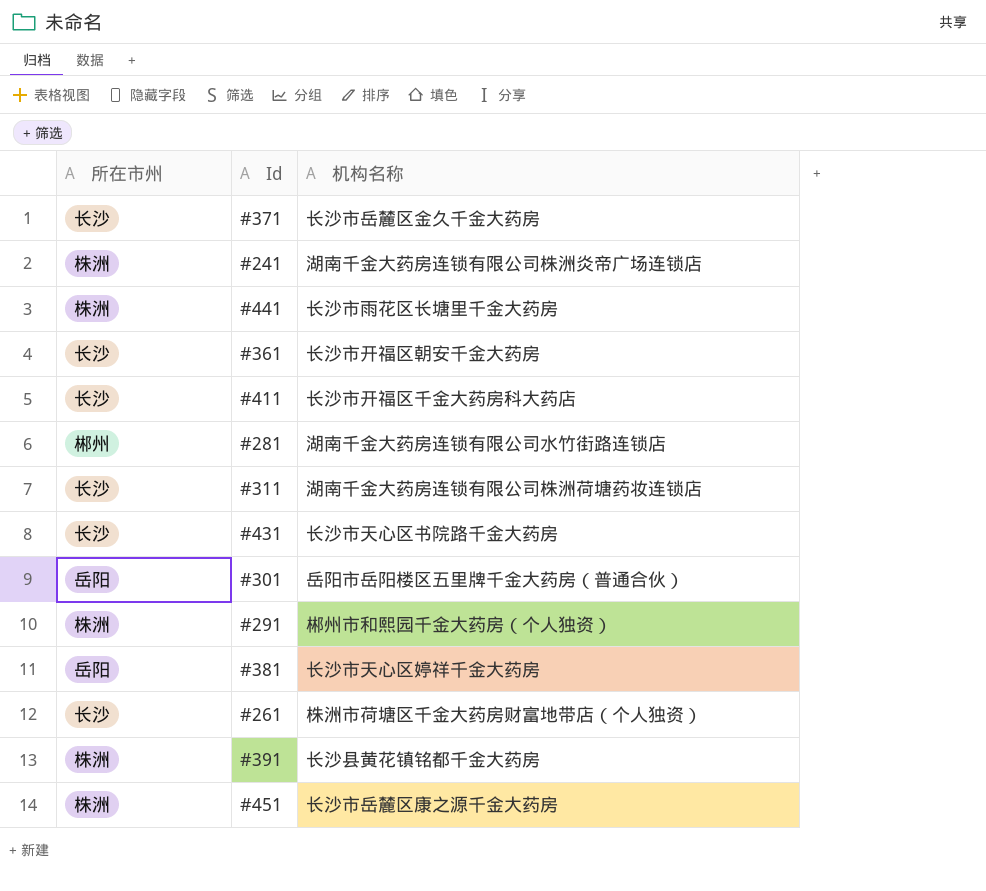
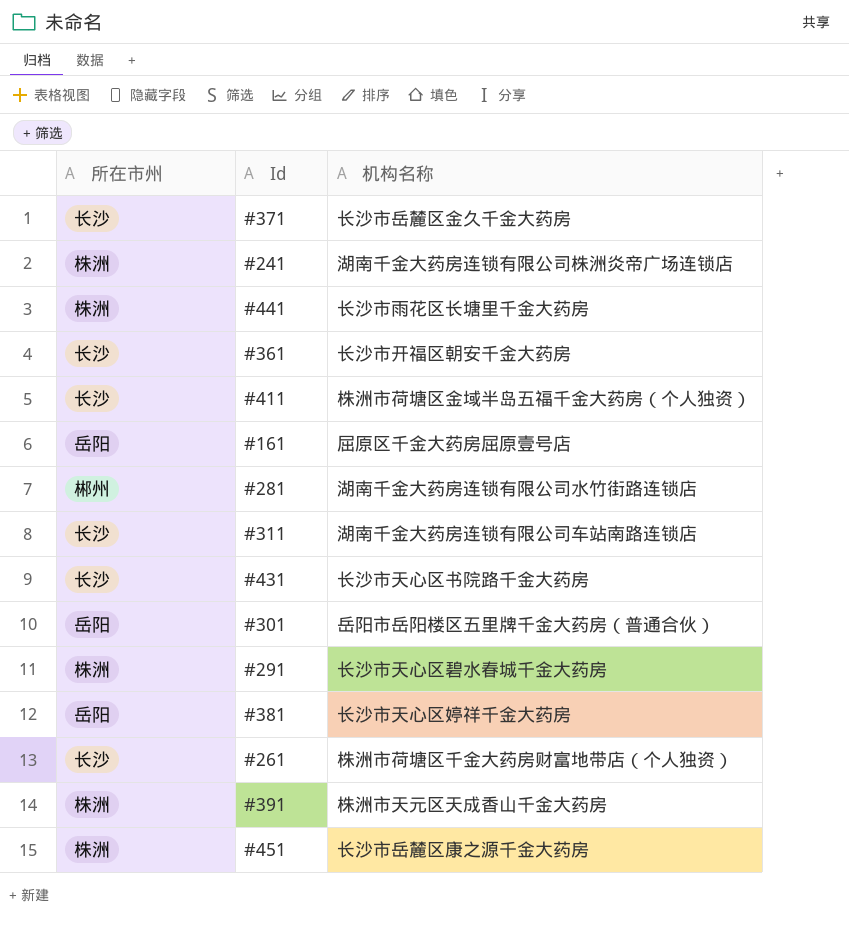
#411 | 机构名称: 长沙市开福区千金大药房科大药店 -> 株洲市荷塘区金域半岛五福千金大药房（个人独资）
row #161: none -> 岳阳 | 屈原区千金大药房屈原壹号店
#311 | 机构名称: 湖南千金大药房连锁有限公司株洲荷塘药妆连锁店 -> 湖南千金大药房连锁有限公司车站南路连锁店
#291 | 机构名称: 郴州市和熙园千金大药房（个人独资） -> 长沙市天心区碧水春城千金大药房
#391 | 机构名称: 长沙县黄花镇铭都千金大药房 -> 株洲市天元区天成香山千金大药房

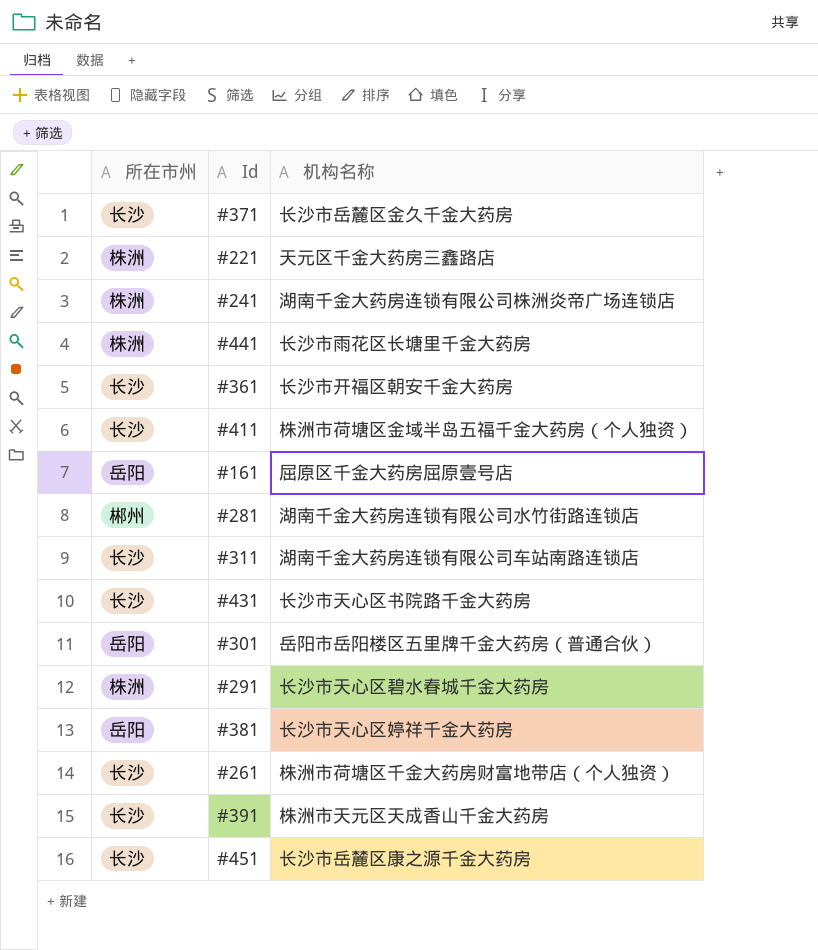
row #221: none -> 株洲 | 天元区千金大药房三鑫路店
#391 | 所在市州: 株洲 -> 长沙
#451 | 所在市州: 株洲 -> 长沙

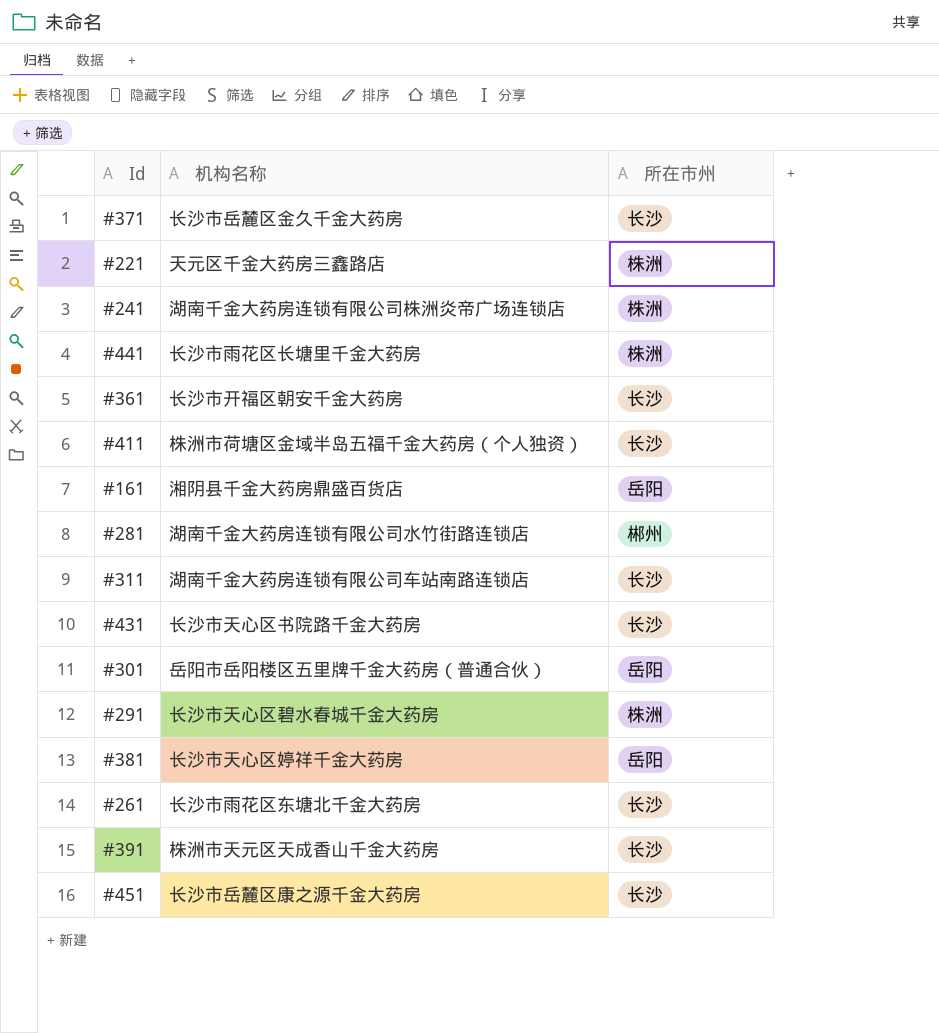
column 所在市州 | position: 1 -> 3
#161 | 机构名称: 屈原区千金大药房屈原壹号店 -> 湘阴县千金大药房鼎盛百货店
#261 | 机构名称: 株洲市荷塘区千金大药房财富地带店（个人独资） -> 长沙市雨花区东塘北千金大药房

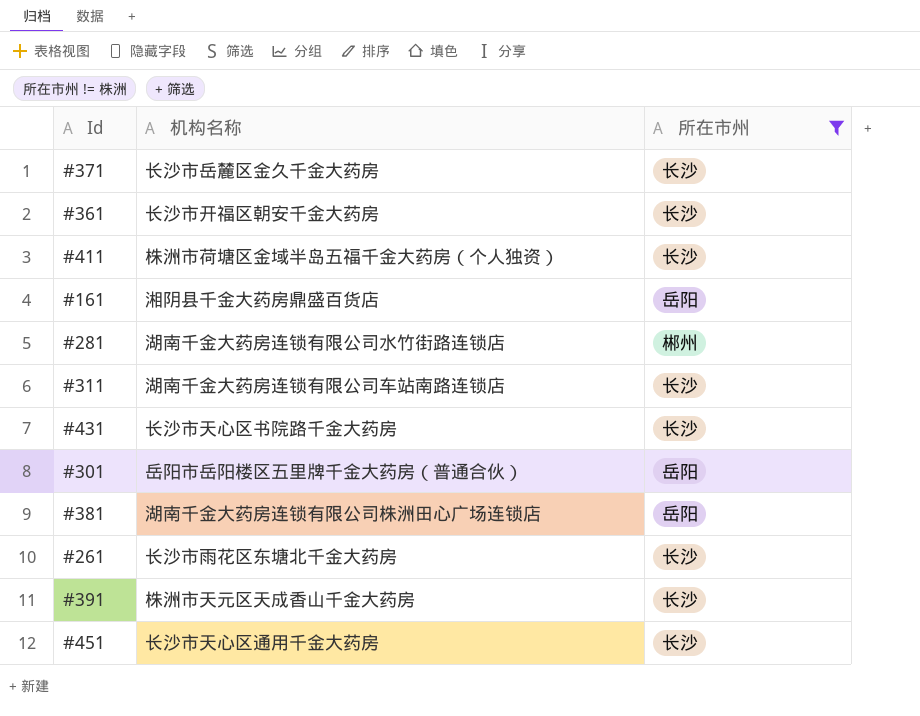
filter: none -> 所在市州 != 株洲
#381 | 机构名称: 长沙市天心区婷祥千金大药房 -> 湖南千金大药房连锁有限公司株洲田心广场连锁店
#451 | 机构名称: 长沙市岳麓区康之源千金大药房 -> 长沙市天心区通用千金大药房

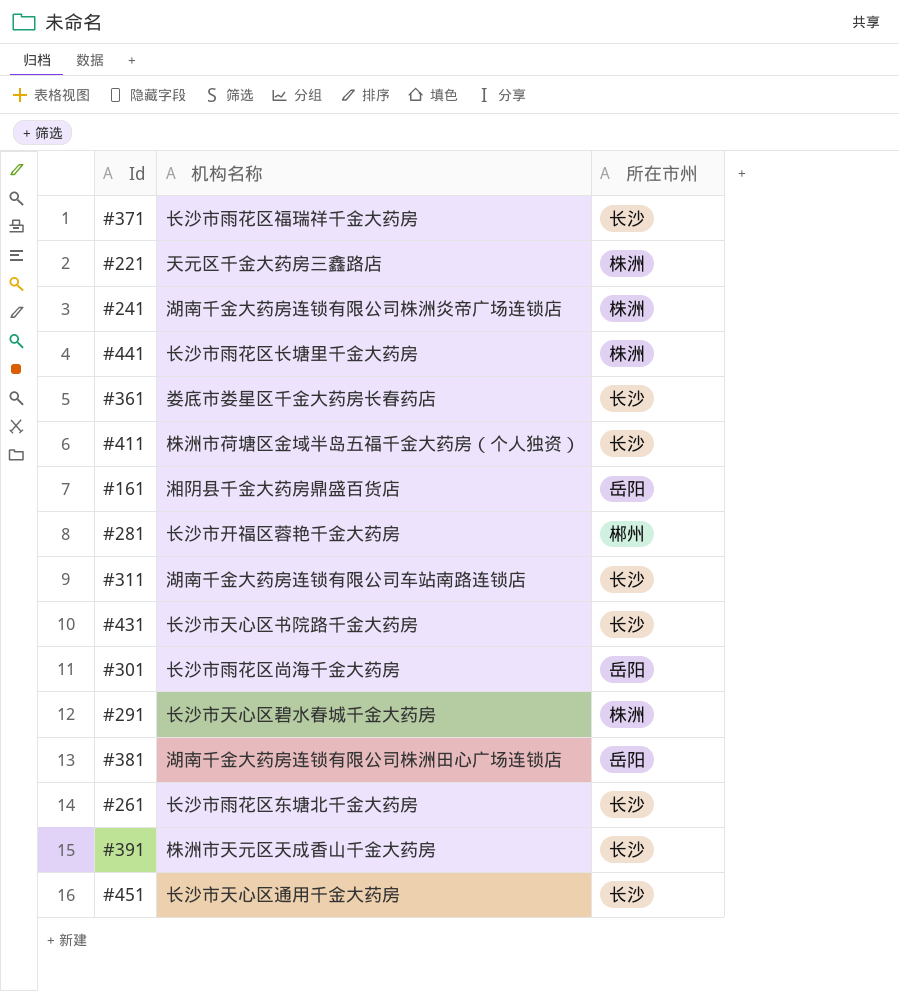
filter: 所在市州 != 株洲 -> none
#371 | 机构名称: 长沙市岳麓区金久千金大药房 -> 长沙市雨花区福瑞祥千金大药房
#361 | 机构名称: 长沙市开福区朝安千金大药房 -> 娄底市娄星区千金大药房长春药店
#281 | 机构名称: 湖南千金大药房连锁有限公司水竹街路连锁店 -> 长沙市开福区蓉艳千金大药房
#301 | 机构名称: 岳阳市岳阳楼区五里牌千金大药房（普通合伙） -> 长沙市雨花区尚海千金大药房

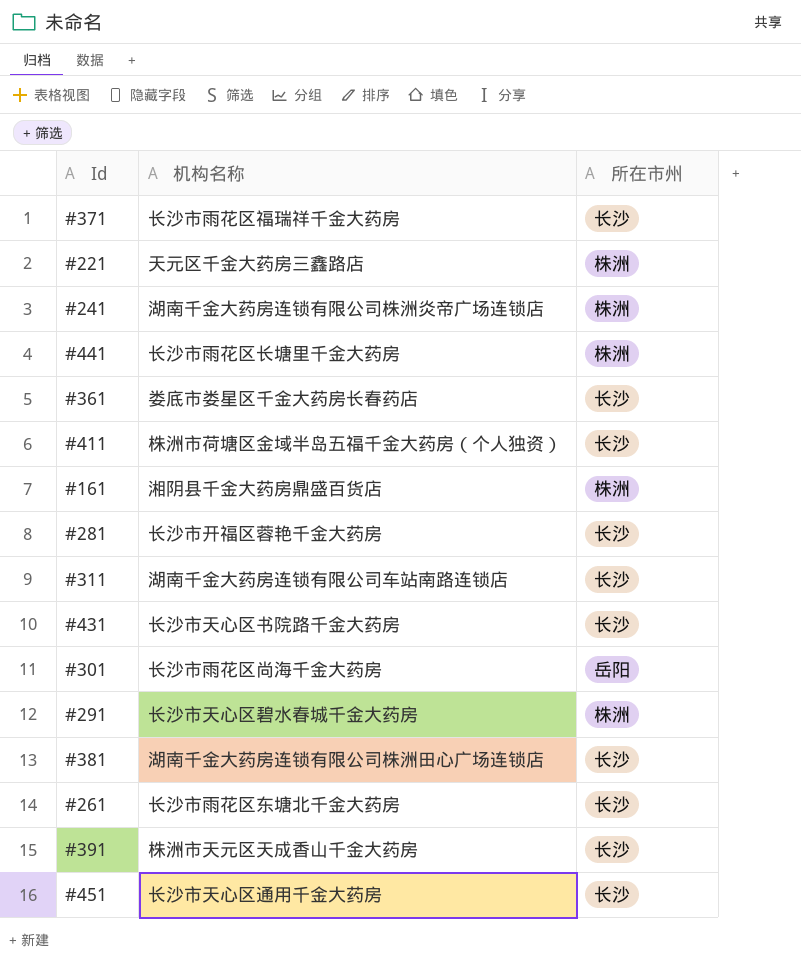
#161 | 所在市州: 岳阳 -> 株洲
#281 | 所在市州: 郴州 -> 长沙
#381 | 所在市州: 岳阳 -> 长沙

